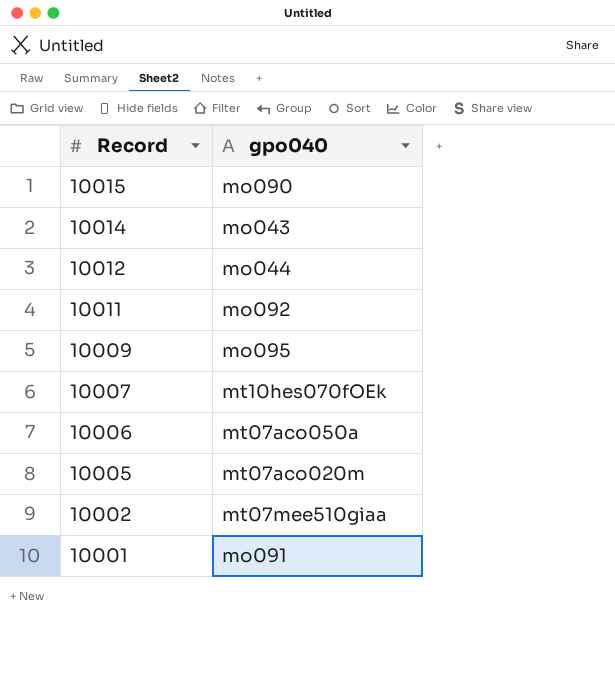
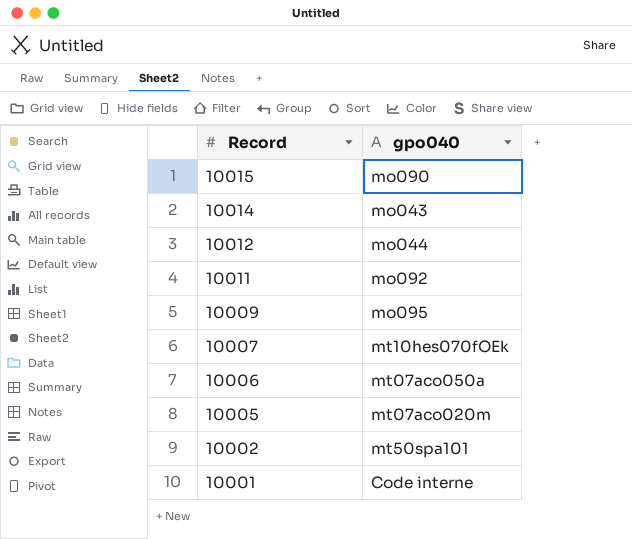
10002 | gpo040: mt07mee510giaa -> mt50spa101
10001 | gpo040: mo091 -> Code interne

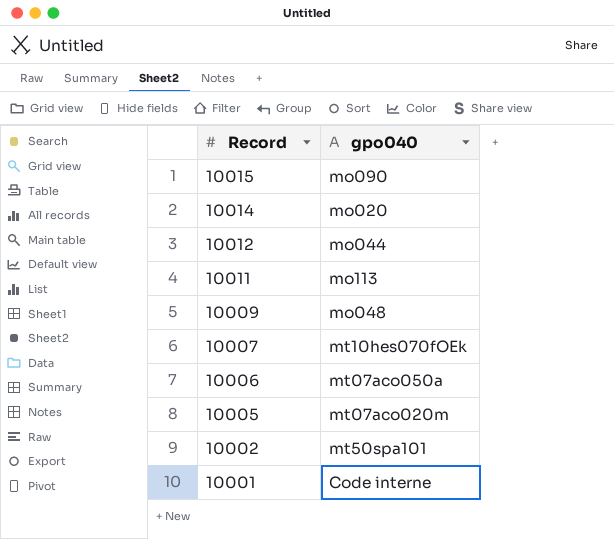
10014 | gpo040: mo043 -> mo020
10011 | gpo040: mo092 -> mo113
10009 | gpo040: mo095 -> mo048

